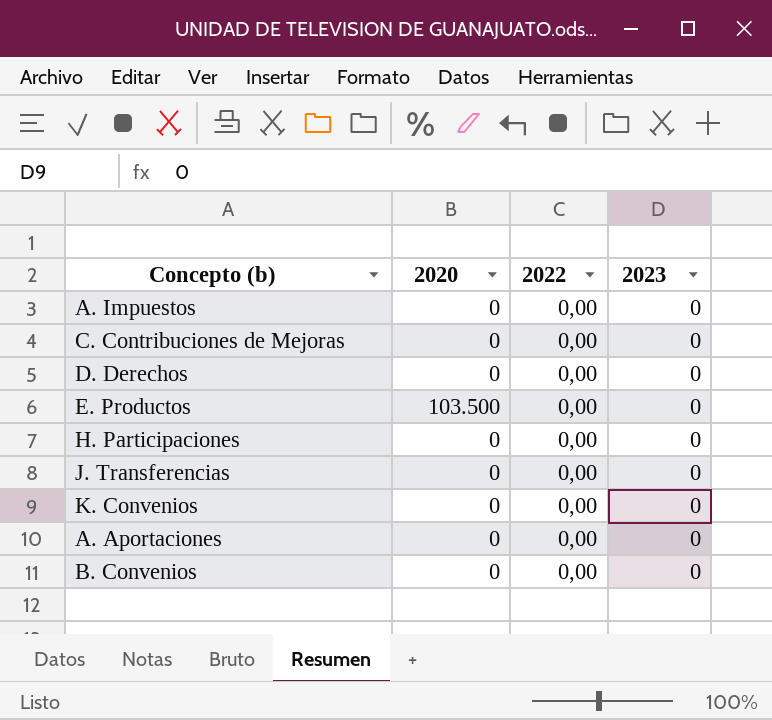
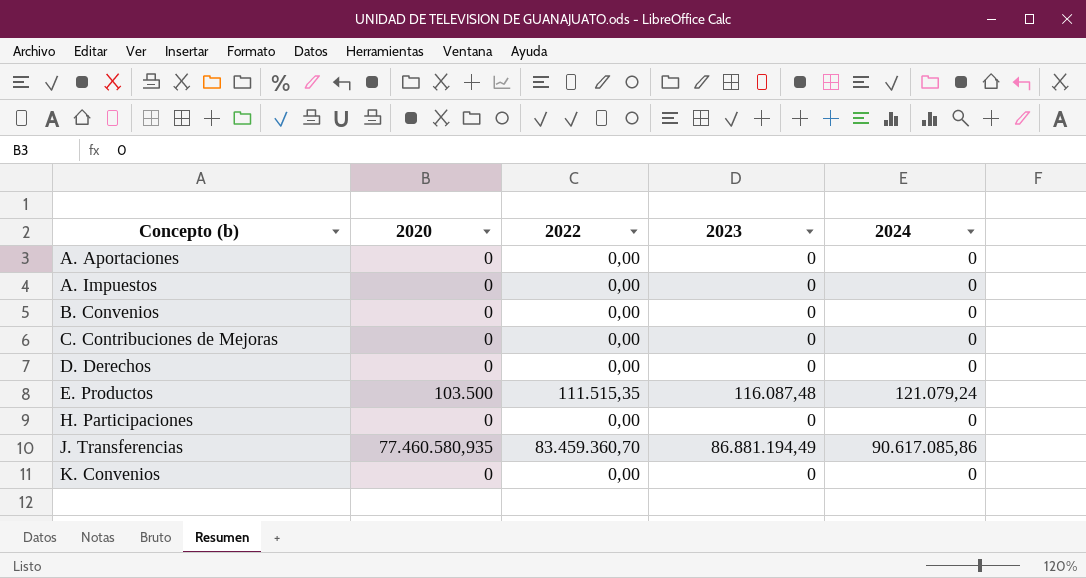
row order: none -> Concepto (b) ascending
column 2024 | position: none -> 5
E. Productos | 2022: 0,00 -> 111.515,35
E. Productos | 2023: 0 -> 116.087,48
J. Transferencias | 2020: 0 -> 77.460.580,935
J. Transferencias | 2022: 0,00 -> 83.459.360,70
J. Transferencias | 2023: 0 -> 86.881.194,49

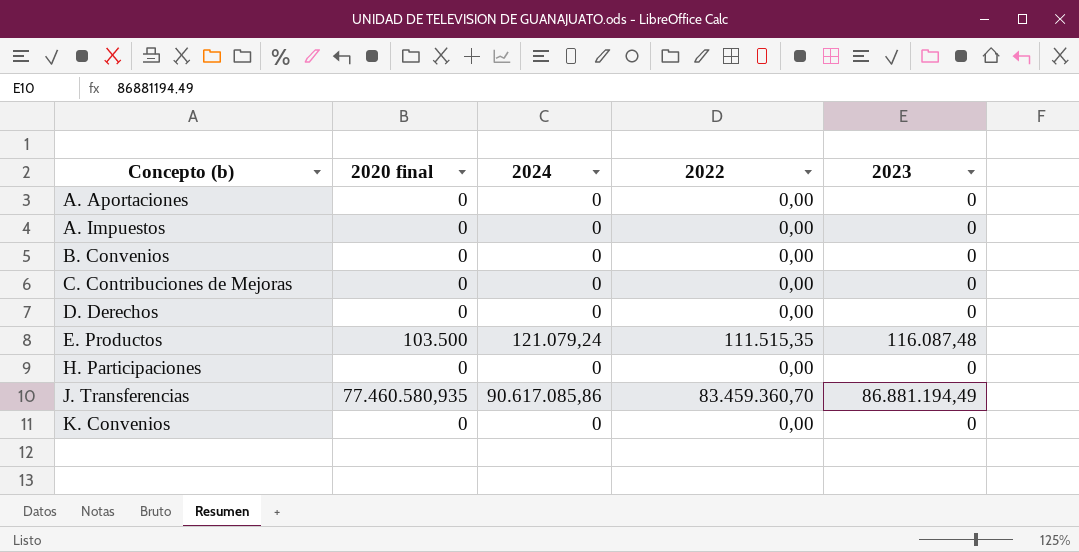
column name: 2020 -> 2020 final
column 2024 | position: 5 -> 3

